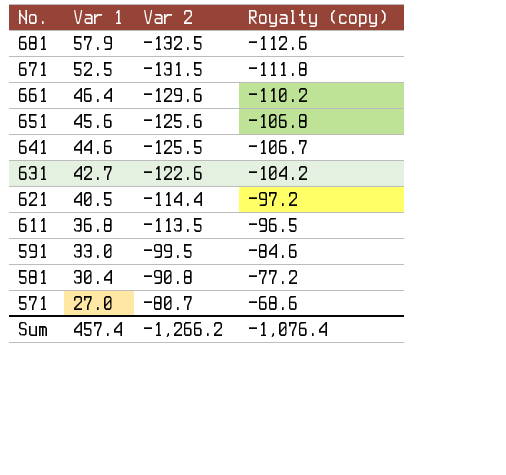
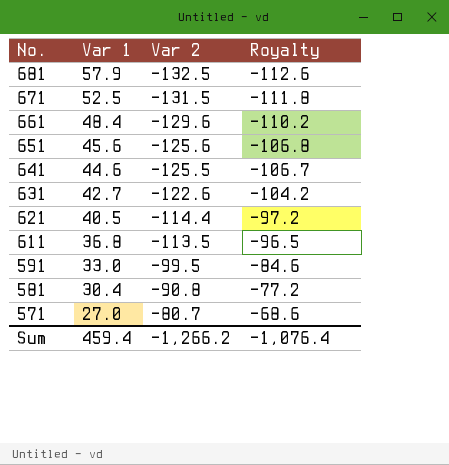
column name: Royalty (copy) -> Royalty
661 | Var 1: 46.4 -> 48.4
Sum | Var 1: 457.4 -> 459.4

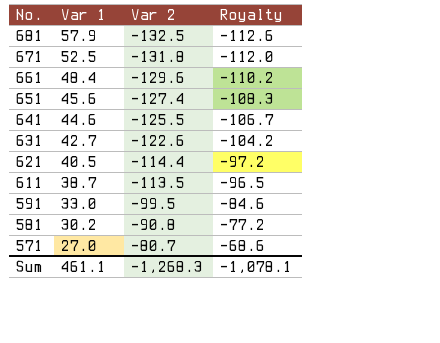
671 | Var 2: -131.5 -> -131.8
671 | Royalty: -111.8 -> -112.0
651 | Var 2: -125.6 -> -127.4
651 | Royalty: -106.8 -> -108.3
611 | Var 1: 36.8 -> 38.7
581 | Var 1: 30.4 -> 30.2
Sum | Var 1: 459.4 -> 461.1
Sum | Var 2: -1,266.2 -> -1,268.3
Sum | Royalty: -1,076.4 -> -1,078.1

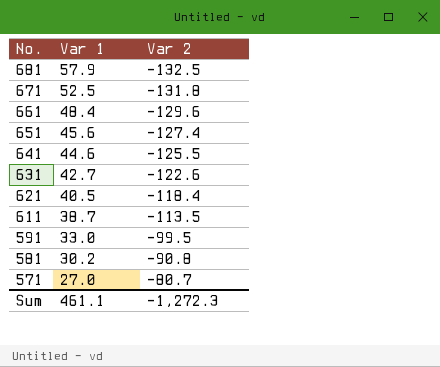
column Royalty | formula: [Var 2] * 0.85 -> none
621 | Var 2: -114.4 -> -118.4
Sum | Var 2: -1,268.3 -> -1,272.3

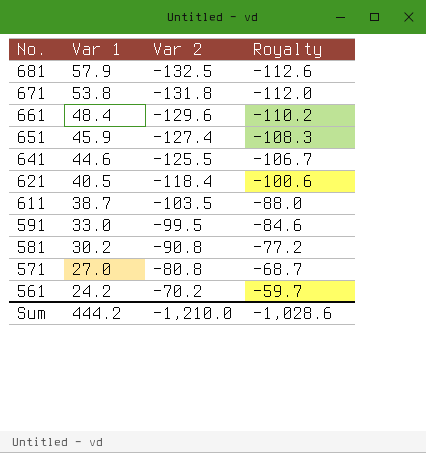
column Royalty | formula: none -> [Var 2] * 0.85
row 631: 42.7 | -122.6 -> none
671 | Var 1: 52.5 -> 53.8
651 | Var 1: 45.6 -> 45.9
611 | Var 2: -113.5 -> -103.5
571 | Var 2: -80.7 -> -80.8
row 561: none -> 24.2 | -70.2 | -59.7
Sum | Var 1: 461.1 -> 444.2
Sum | Var 2: -1,272.3 -> -1,210.0

